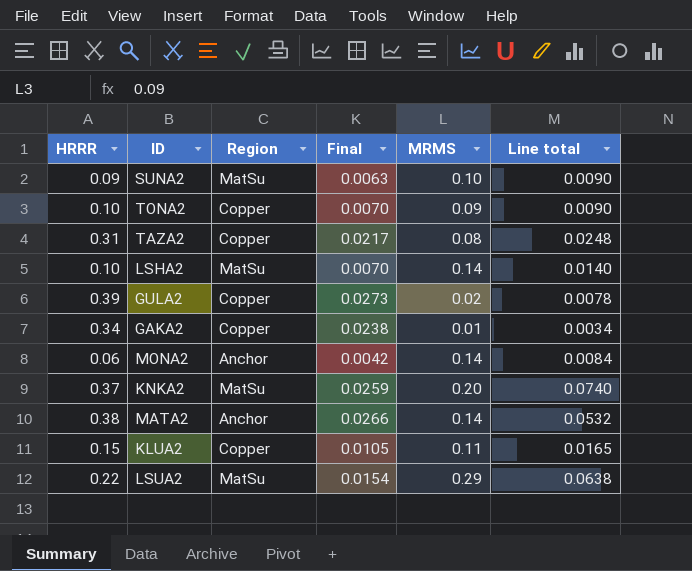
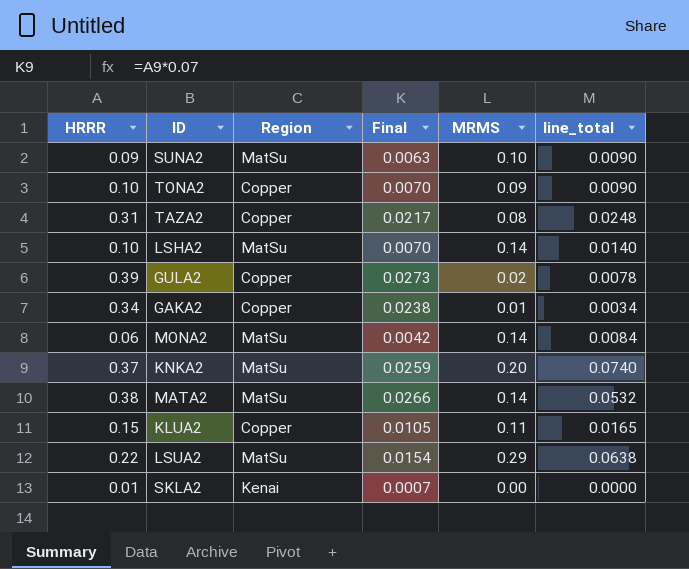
column name: Line total -> line_total
MONA2 | Region: Anchor -> MatSu
MATA2 | Region: Anchor -> MatSu
row SKLA2: none -> 0.01 | Kenai | 0.0007 | 0.00 | 0.0000

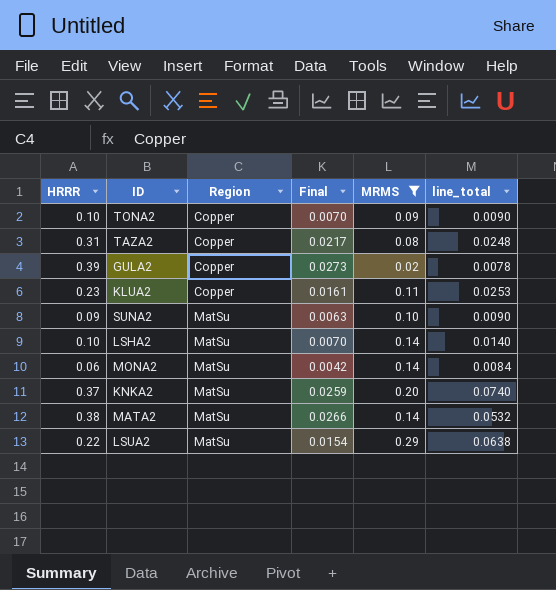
filter: none -> MRMS >= 0.02
row order: none -> Region ascending
KLUA2 | HRRR: 0.15 -> 0.23
KLUA2 | Final: 0.0105 -> 0.0161
KLUA2 | line_total: 0.0165 -> 0.0253

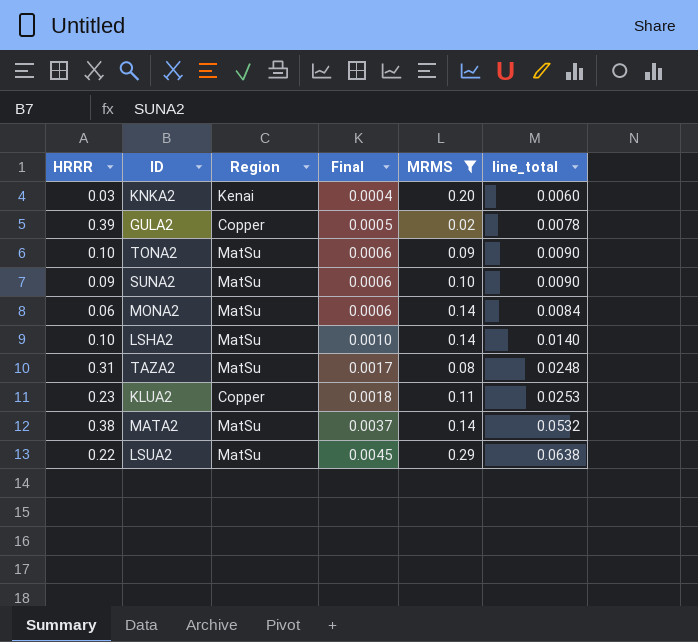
row order: Region ascending -> Final ascending
column Final | formula: [HRRR] * 0.07 -> [line_total] * 0.07
KNKA2 | HRRR: 0.37 -> 0.03
KNKA2 | Region: MatSu -> Kenai
KNKA2 | line_total: 0.0740 -> 0.0060
TONA2 | Region: Copper -> MatSu
TAZA2 | Region: Copper -> MatSu

